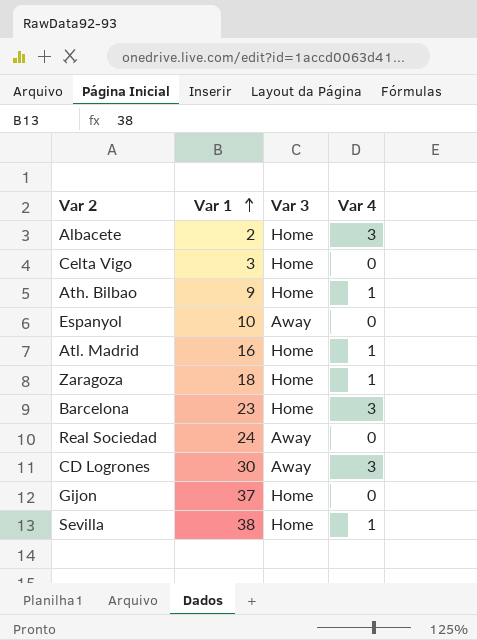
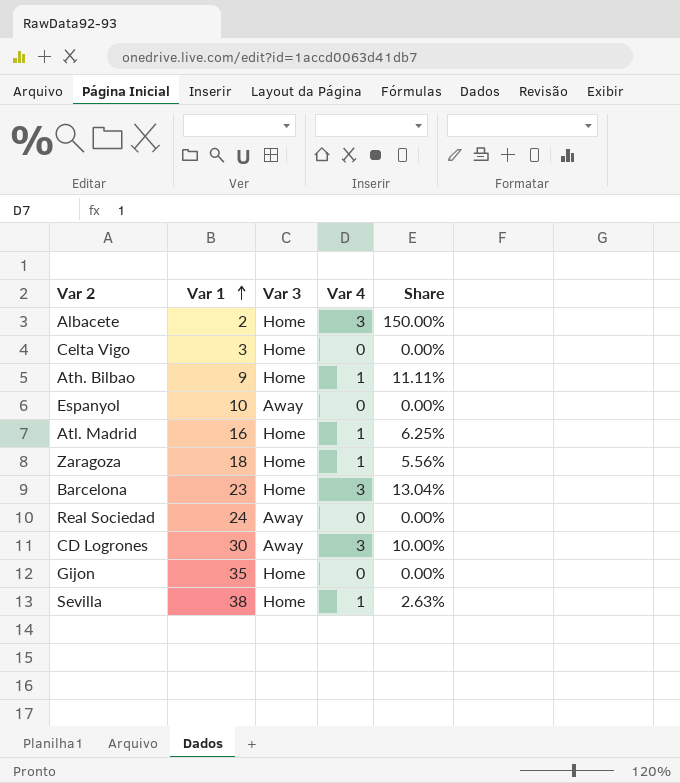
column Share | formula: none -> [Var 4] / [Var 1]
Gijon | Var 1: 37 -> 35

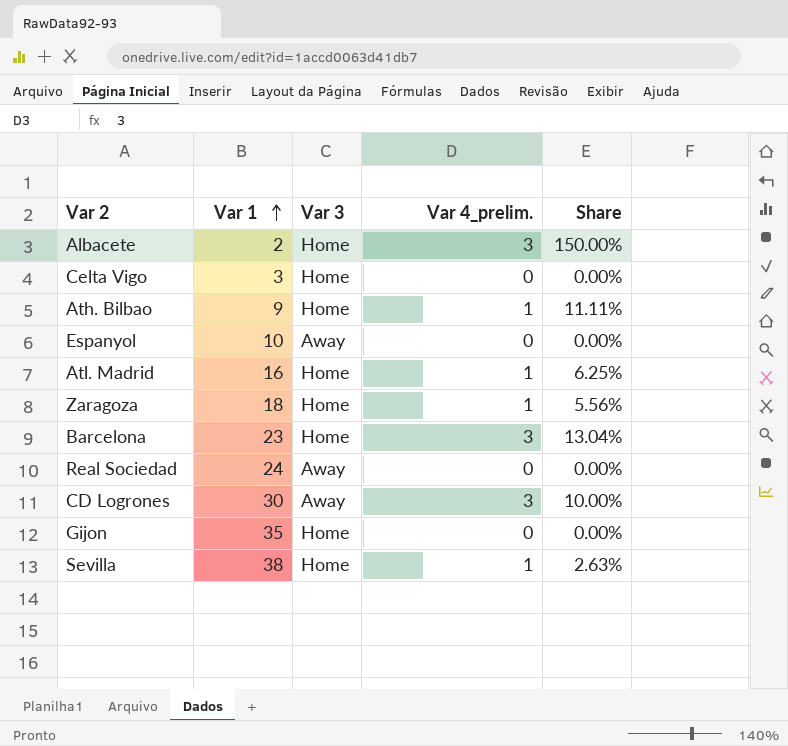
column name: Var 4 -> Var 4_prelim.

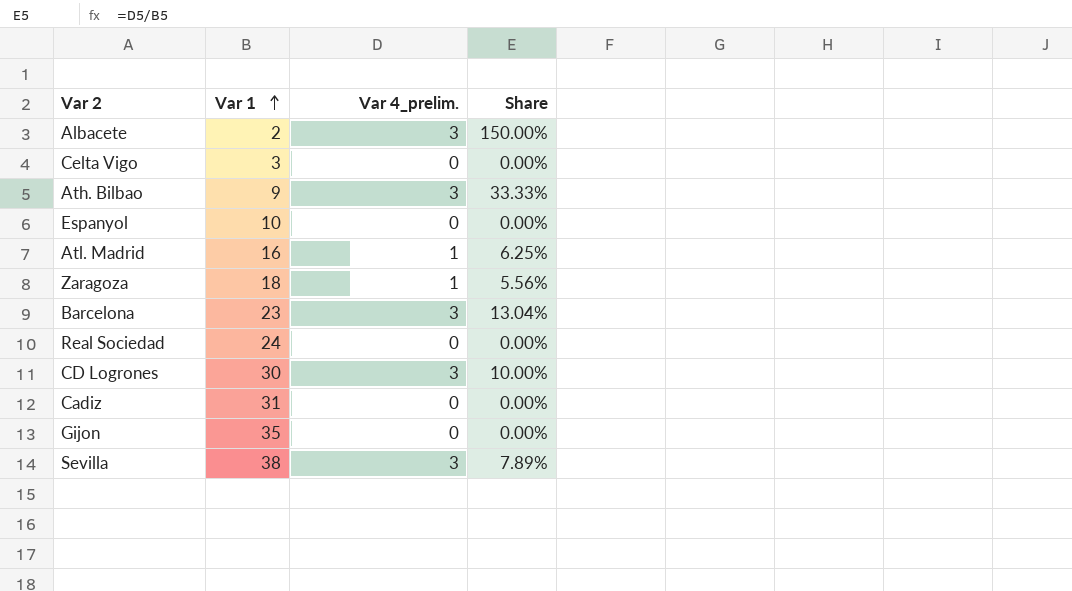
column Var 3 | position: 3 -> none
Ath. Bilbao | Var 4_prelim.: 1 -> 3
Ath. Bilbao | Share: 11.11% -> 33.33%
row Cadiz: none -> 31 | 0 | 0.00%
Sevilla | Var 4_prelim.: 1 -> 3
Sevilla | Share: 2.63% -> 7.89%

